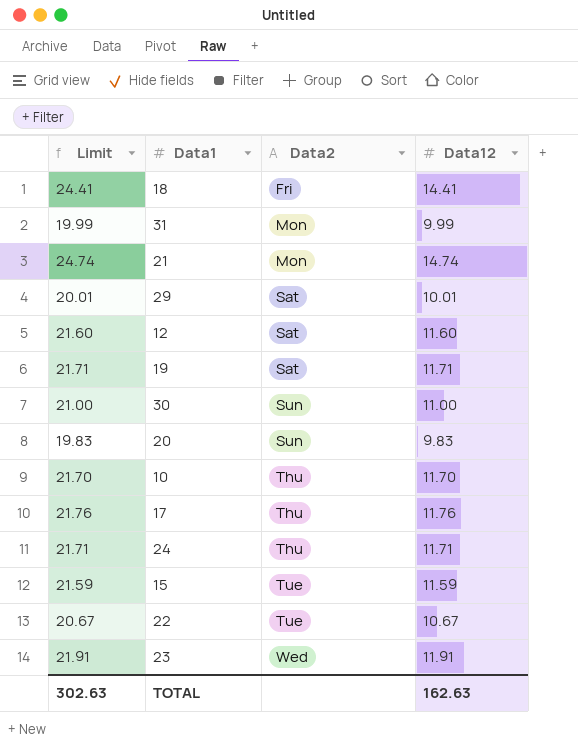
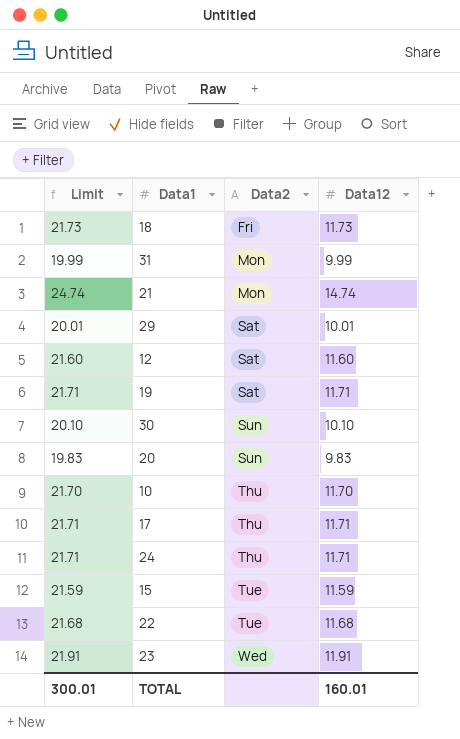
18 | Limit: 24.41 -> 21.73
18 | Data12: 14.41 -> 11.73
30 | Limit: 21.00 -> 20.10
30 | Data12: 11.00 -> 10.10
17 | Limit: 21.76 -> 21.71
17 | Data12: 11.76 -> 11.71
22 | Limit: 20.67 -> 21.68
22 | Data12: 10.67 -> 11.68
TOTAL | Limit: 302.63 -> 300.01
TOTAL | Data12: 162.63 -> 160.01

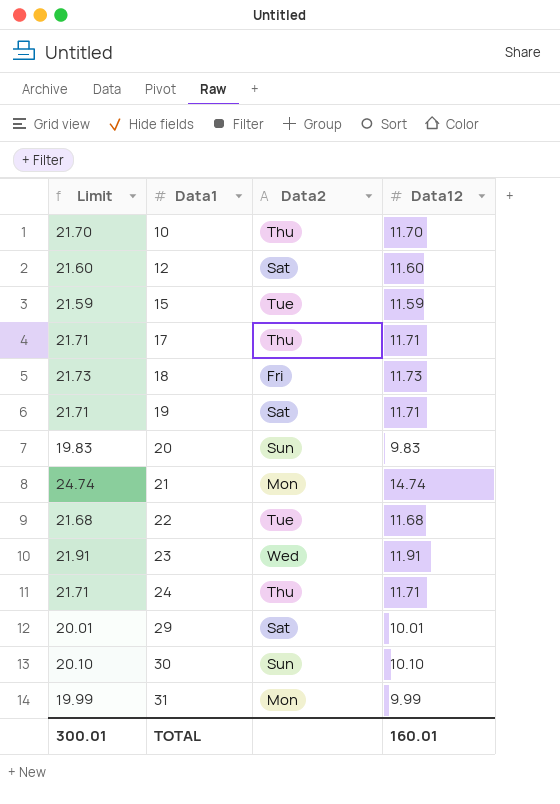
row order: Data2 ascending -> Data1 ascending

